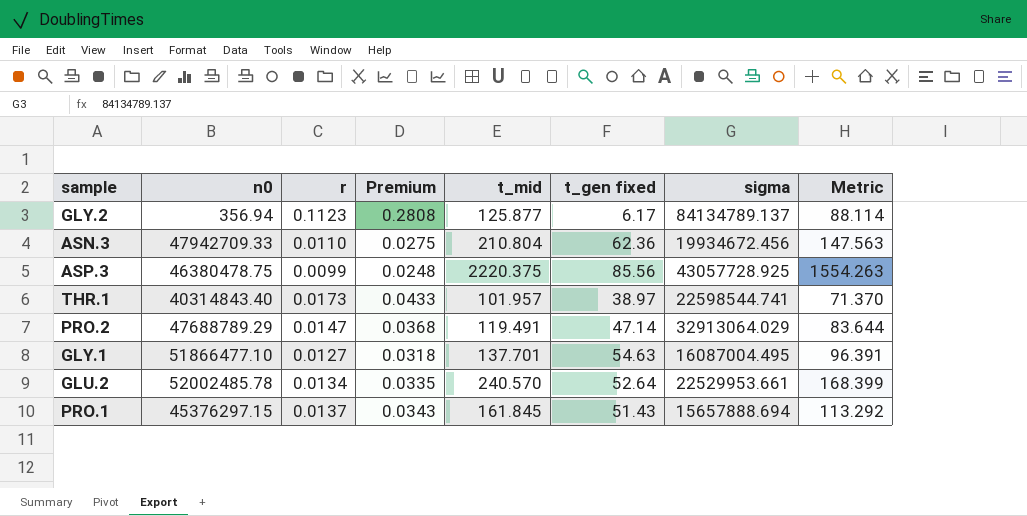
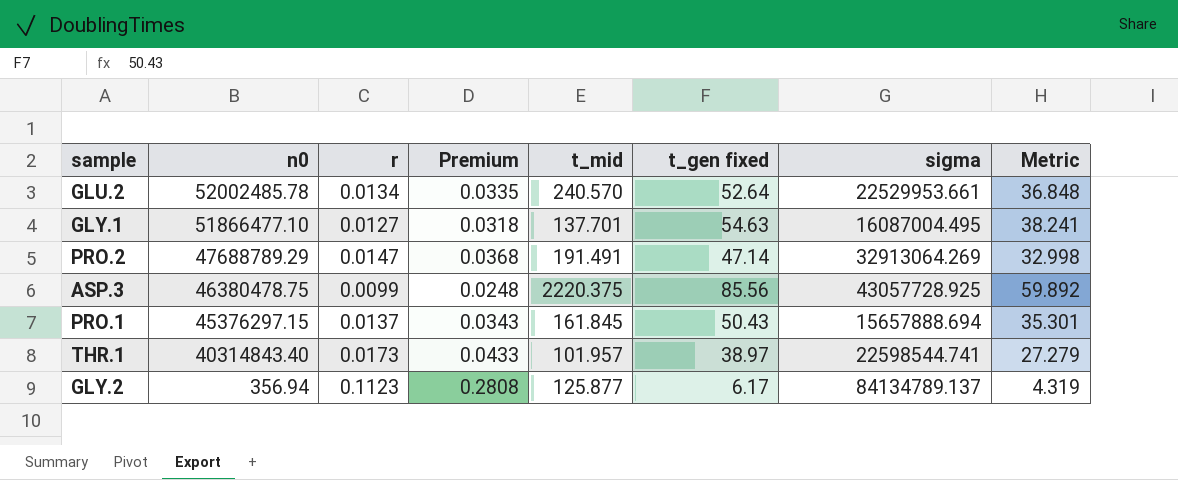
row order: none -> n0 descending
column Metric | formula: [t_mid] * 0.7 -> [t_gen fixed] * 0.7
row ASN.3: 47942709.33 | 0.0110 | 0.0275 | 210.804 | 62.36 | 19934672.456 | 147.563 -> none
PRO.2 | t_mid: 119.491 -> 191.491
PRO.2 | sigma: 32913064.029 -> 32913064.269
PRO.1 | t_gen fixed: 51.43 -> 50.43

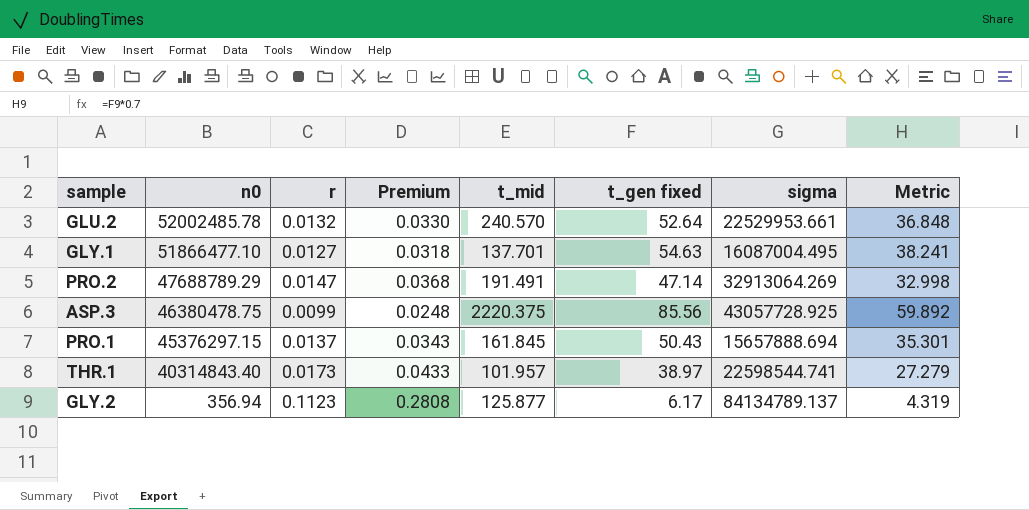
GLU.2 | r: 0.0134 -> 0.0132
GLU.2 | Premium: 0.0335 -> 0.0330

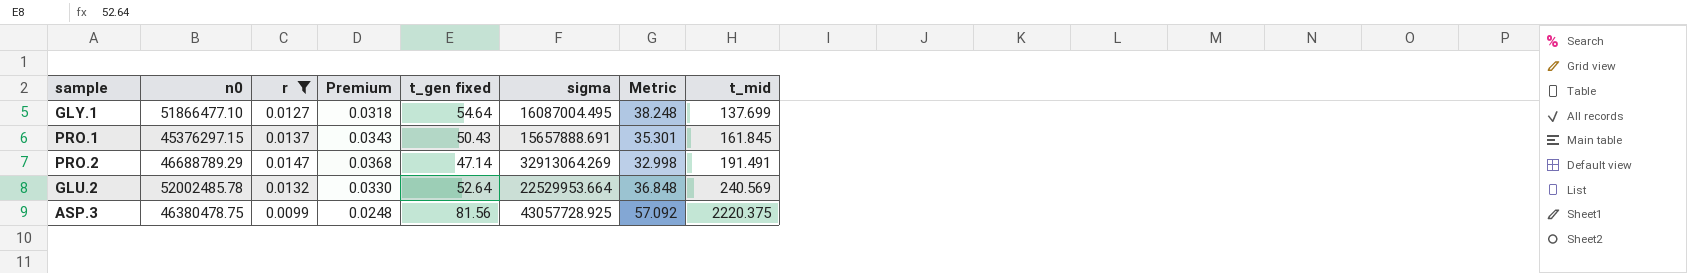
filter: none -> r <= 0.0147
row order: n0 descending -> t_mid ascending
column t_mid | position: 5 -> 8
GLY.1 | t_gen fixed: 54.63 -> 54.64
GLY.1 | Metric: 38.241 -> 38.248
GLY.1 | t_mid: 137.701 -> 137.699
PRO.1 | sigma: 15657888.694 -> 15657888.691
PRO.2 | n0: 47688789.29 -> 46688789.29
GLU.2 | sigma: 22529953.661 -> 22529953.664
GLU.2 | t_mid: 240.570 -> 240.569
ASP.3 | t_gen fixed: 85.56 -> 81.56
ASP.3 | Metric: 59.892 -> 57.092

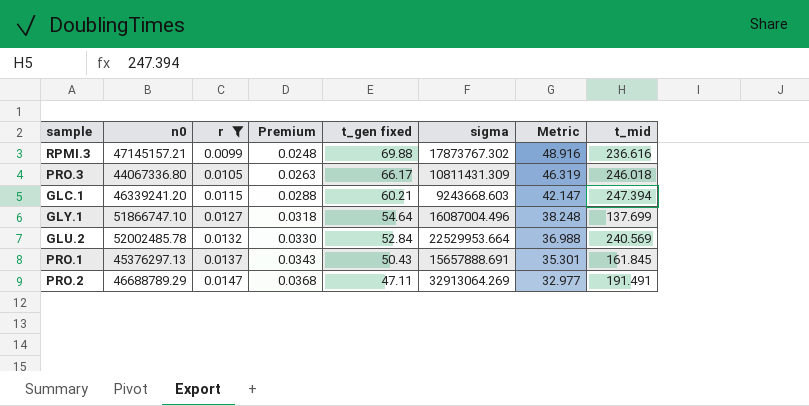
row order: t_mid ascending -> r ascending
row ASP.3: 46380478.75 | 0.0099 | 0.0248 | 81.56 | 43057728.925 | 57.092 | 2220.375 -> none
row RPMI.3: none -> 47145157.21 | 0.0099 | 0.0248 | 69.88 | 17873767.302 | 48.916 | 236.616
row PRO.3: none -> 44067336.80 | 0.0105 | 0.0263 | 66.17 | 10811431.309 | 46.319 | 246.018
row GLC.1: none -> 46339241.20 | 0.0115 | 0.0288 | 60.21 | 9243668.603 | 42.147 | 247.394
GLY.1 | n0: 51866477.10 -> 51866747.10
GLY.1 | sigma: 16087004.495 -> 16087004.496
GLU.2 | t_gen fixed: 52.64 -> 52.84
GLU.2 | Metric: 36.848 -> 36.988
PRO.1 | n0: 45376297.15 -> 45376297.13
PRO.2 | t_gen fixed: 47.14 -> 47.11
PRO.2 | Metric: 32.998 -> 32.977

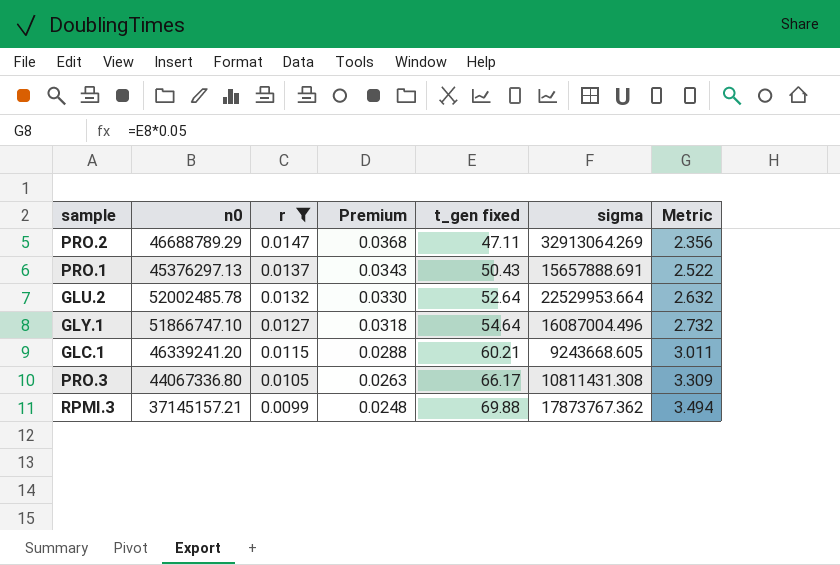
row order: r ascending -> r descending
column t_mid | position: 8 -> none
column Metric | formula: [t_gen fixed] * 0.7 -> [t_gen fixed] * 0.05
GLU.2 | t_gen fixed: 52.84 -> 52.64
GLC.1 | sigma: 9243668.603 -> 9243668.605
PRO.3 | sigma: 10811431.309 -> 10811431.308
RPMI.3 | n0: 47145157.21 -> 37145157.21
RPMI.3 | sigma: 17873767.302 -> 17873767.362

